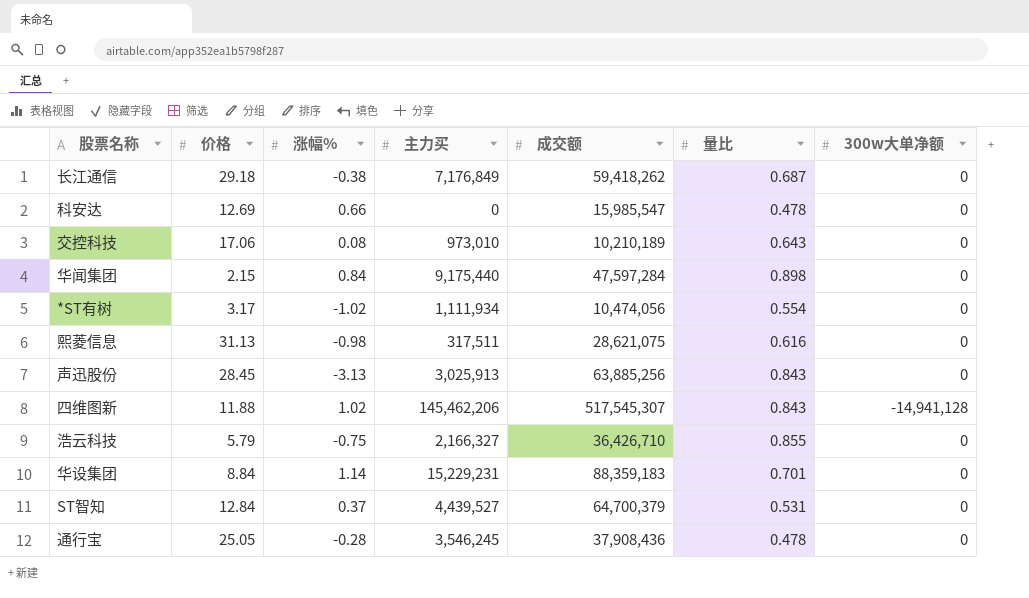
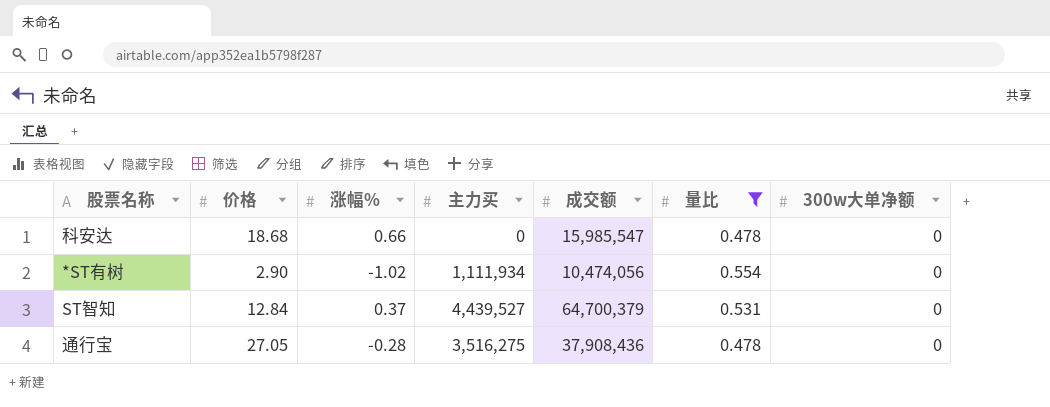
filter: none -> 量比 <= 0.554
科安达 | 价格: 12.69 -> 18.68
*ST有树 | 价格: 3.17 -> 2.90
通行宝 | 价格: 25.05 -> 27.05
通行宝 | 主力买: 3,546,245 -> 3,516,275

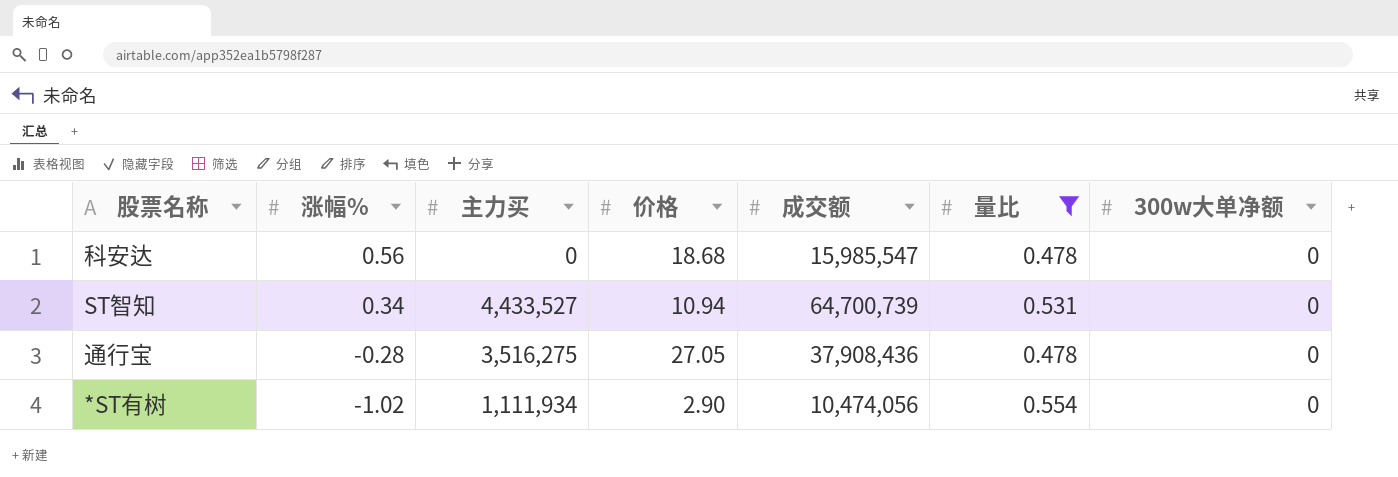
row order: none -> 涨幅% descending
column 价格 | position: 2 -> 4
科安达 | 涨幅%: 0.66 -> 0.56
ST智知 | 涨幅%: 0.37 -> 0.34
ST智知 | 主力买: 4,439,527 -> 4,433,527
ST智知 | 价格: 12.84 -> 10.94
ST智知 | 成交额: 64,700,379 -> 64,700,739

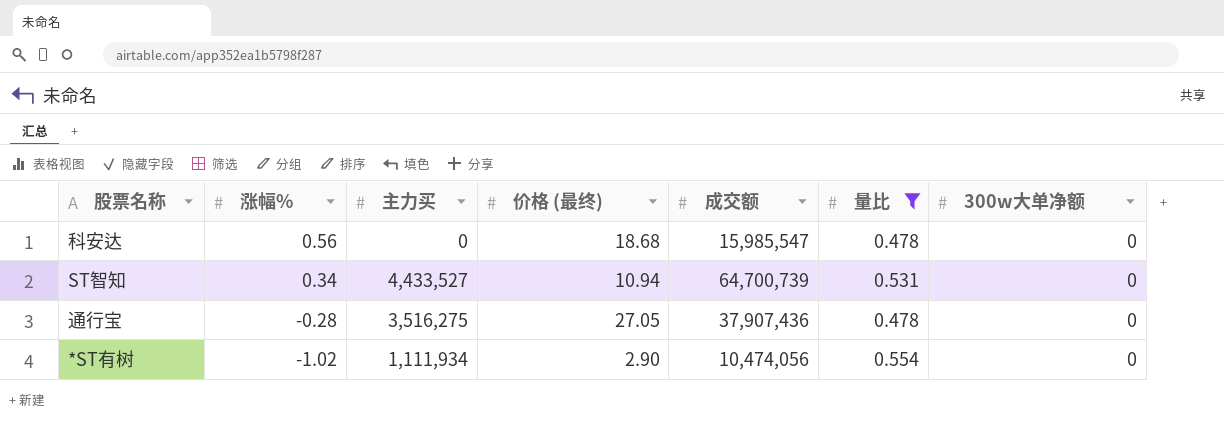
column name: 价格 -> 价格 (最终)
通行宝 | 成交额: 37,908,436 -> 37,907,436

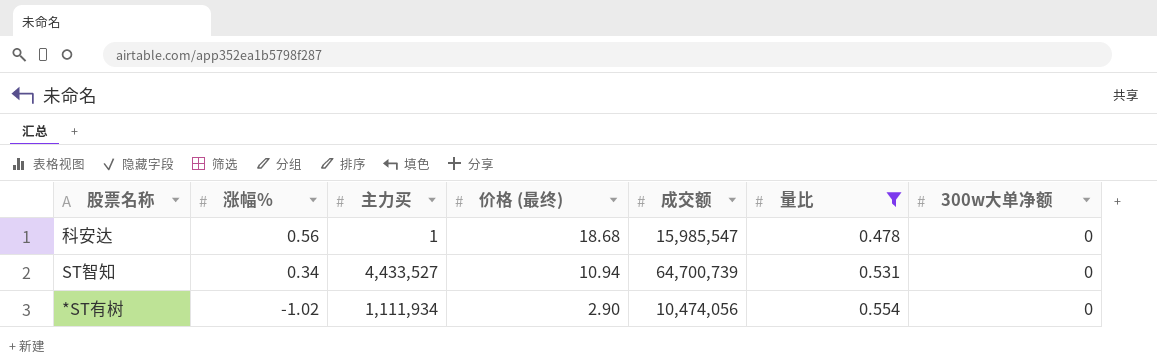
row 通行宝: -0.28 | 3,516,275 | 27.05 | 37,907,436 | 0.478 | 0 -> none
科安达 | 主力买: 0 -> 1

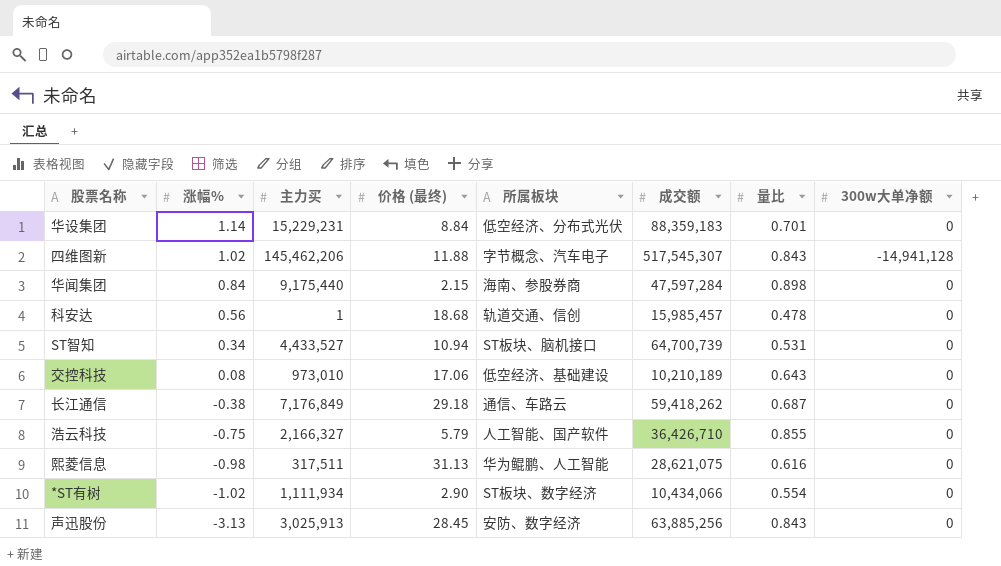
filter: 量比 <= 0.554 -> none
column 所属板块 | position: none -> 5
科安达 | 成交额: 15,985,547 -> 15,985,457
*ST有树 | 成交额: 10,474,056 -> 10,434,066

